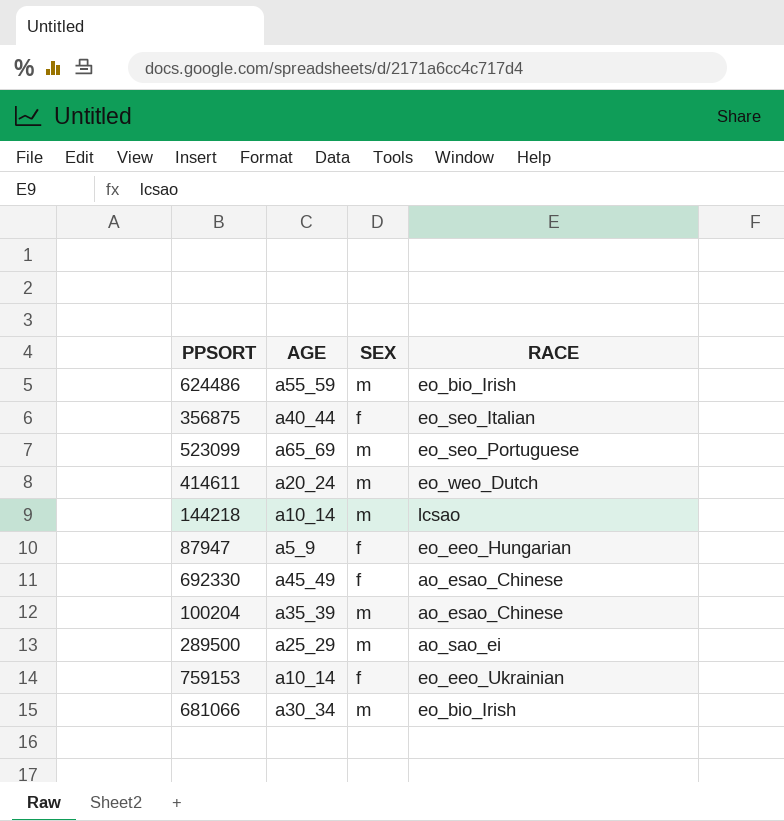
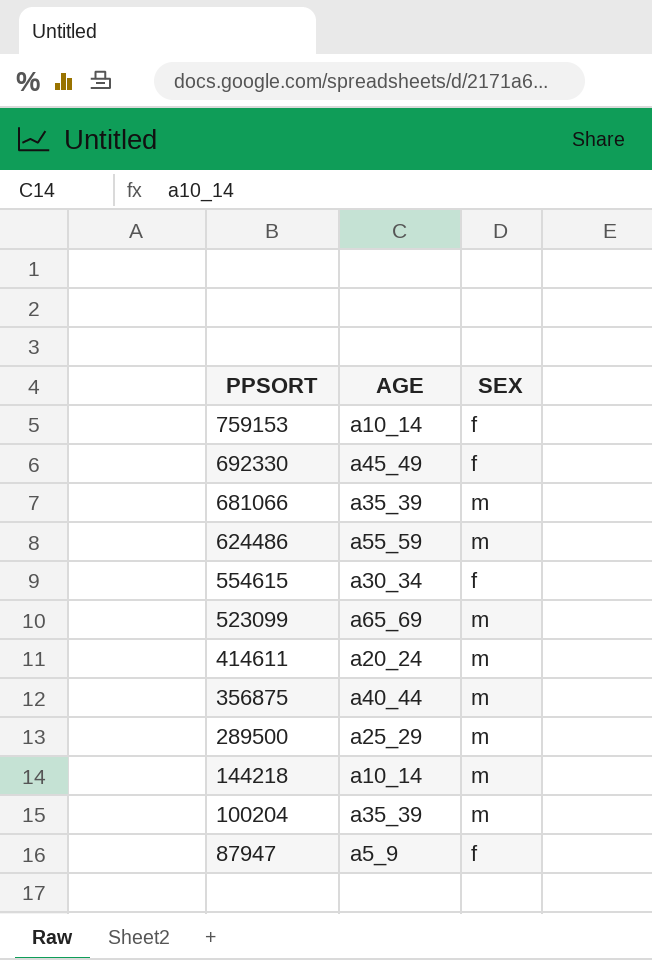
row order: none -> PPSORT descending
column RACE | position: 4 -> none
681066 | AGE: a30_34 -> a35_39
row 554615: none -> a30_34 | f
356875 | SEX: f -> m

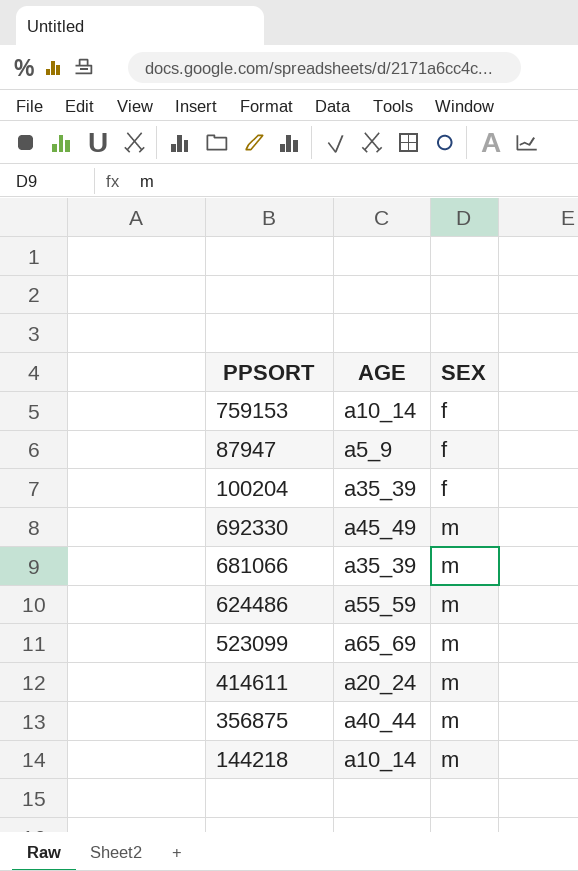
row order: PPSORT descending -> SEX ascending
row 554615: a30_34 | f -> none
row 289500: a25_29 | m -> none
100204 | SEX: m -> f
692330 | SEX: f -> m

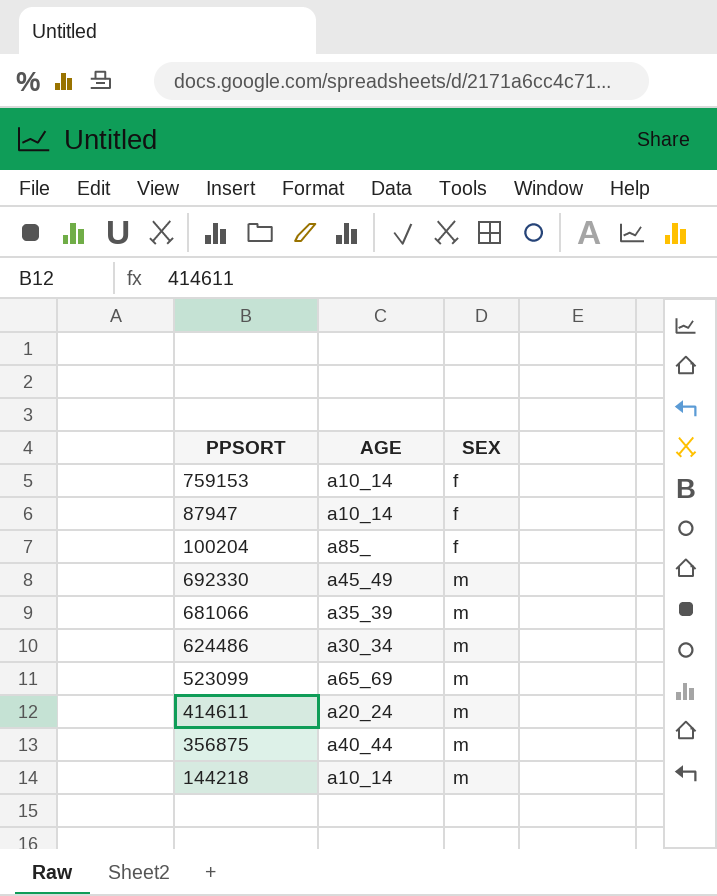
87947 | AGE: a5_9 -> a10_14
100204 | AGE: a35_39 -> a85_
624486 | AGE: a55_59 -> a30_34

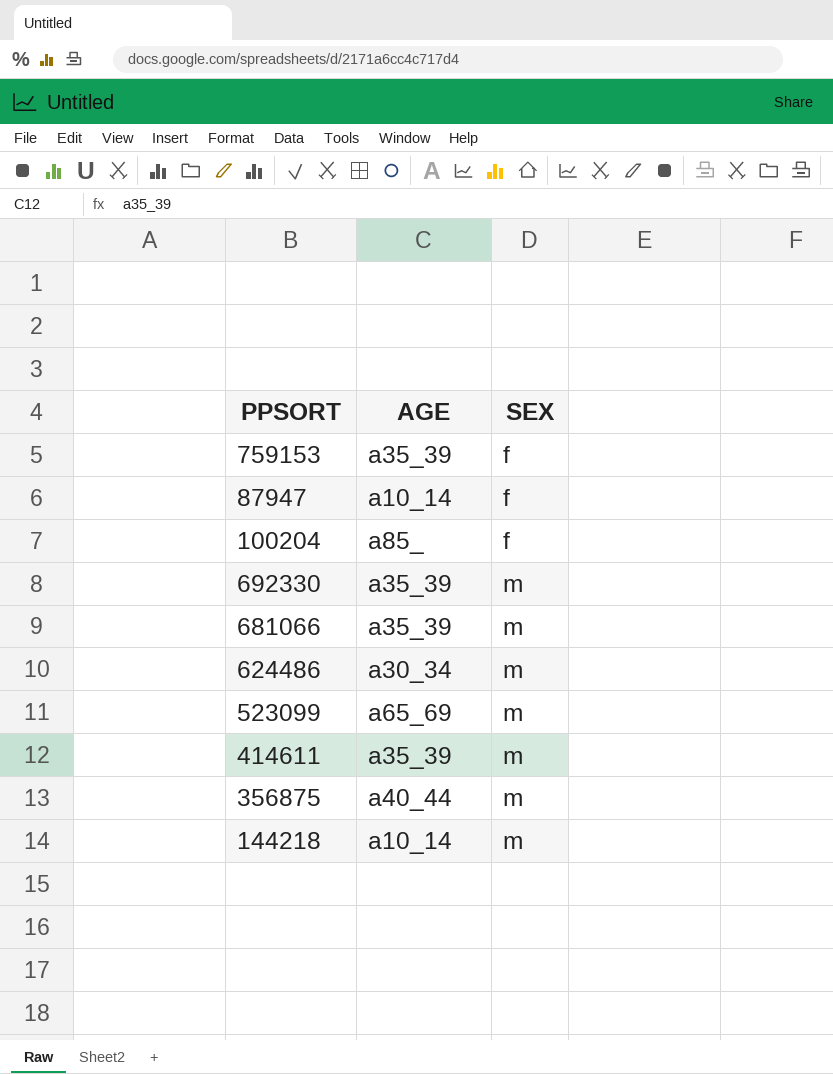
759153 | AGE: a10_14 -> a35_39
692330 | AGE: a45_49 -> a35_39
414611 | AGE: a20_24 -> a35_39

